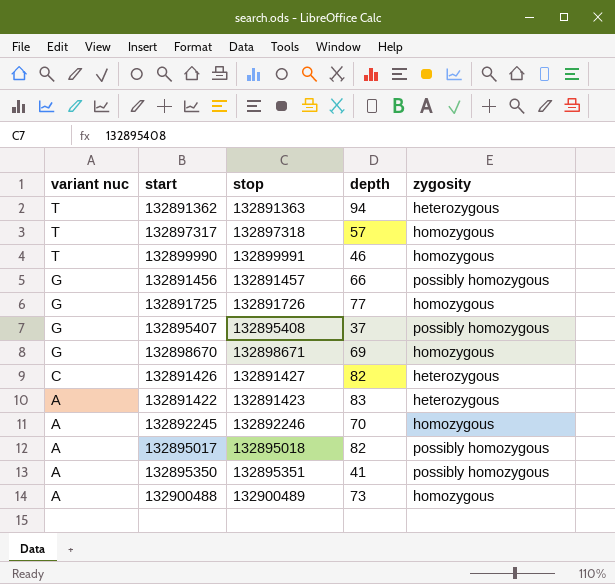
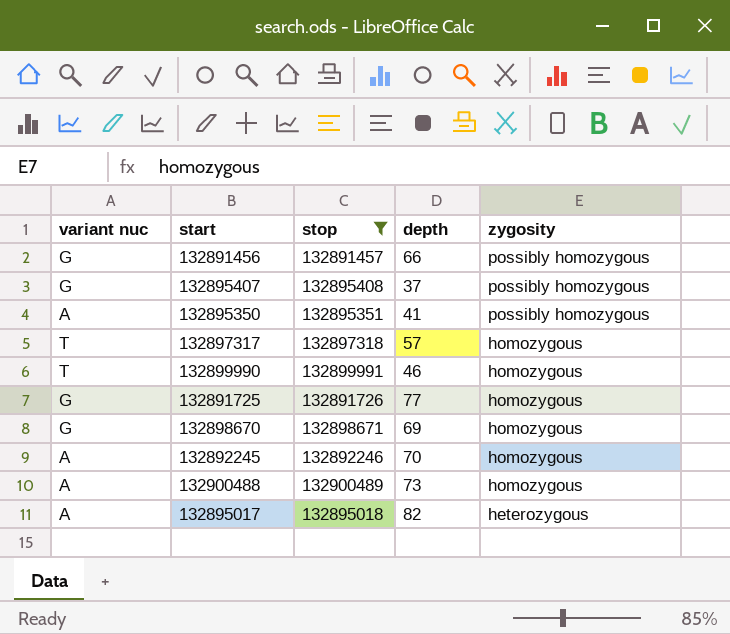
filter: none -> stop >= 132891457
row order: variant nuc descending -> zygosity descending
132895017 | zygosity: possibly homozygous -> heterozygous

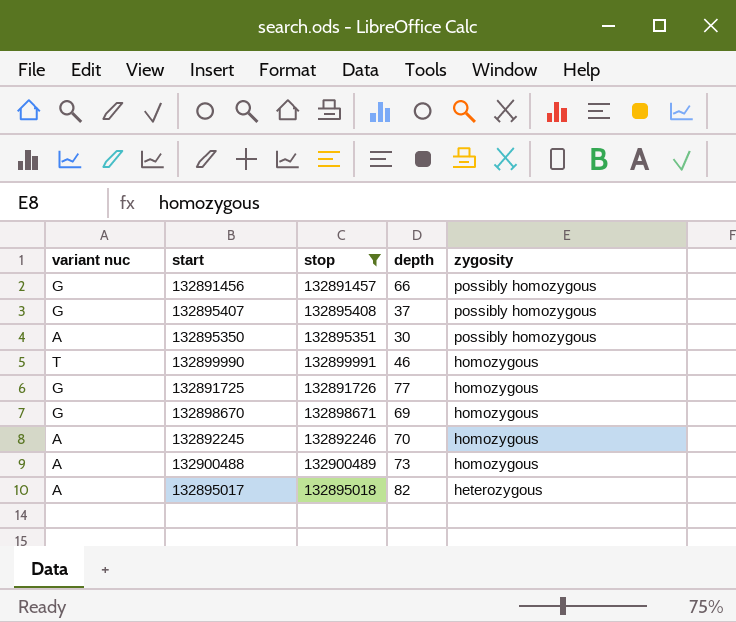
row 132897317: T | 132897318 | 57 | homozygous -> none
132895350 | depth: 41 -> 30

